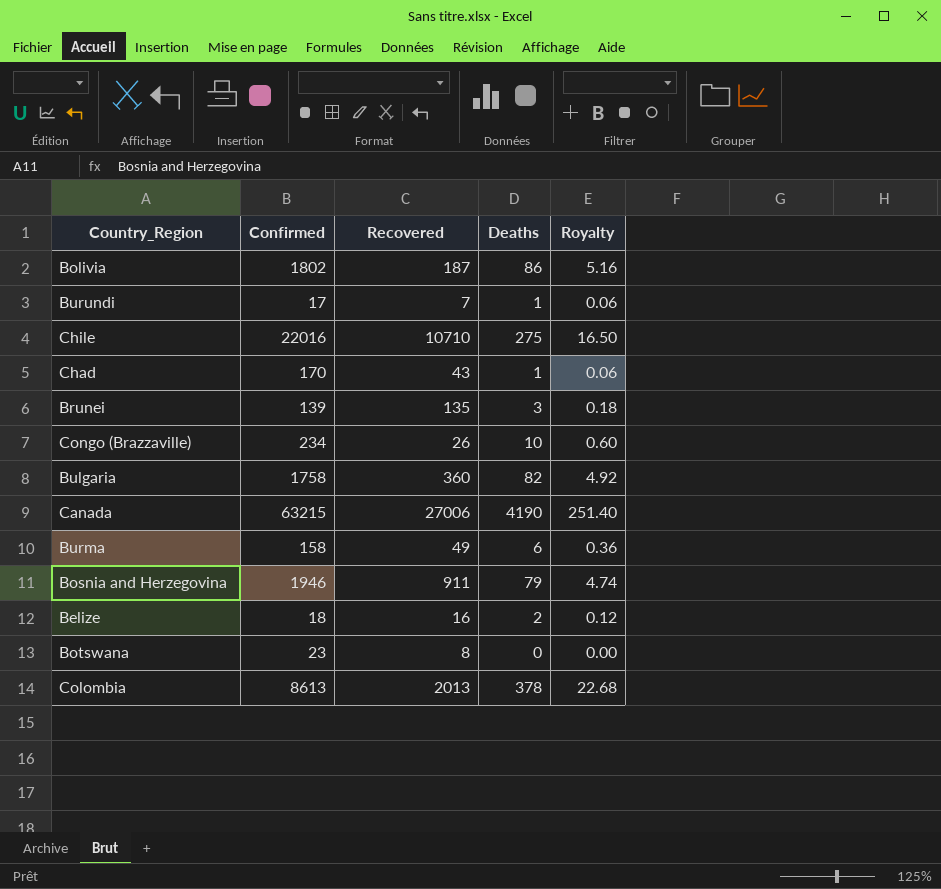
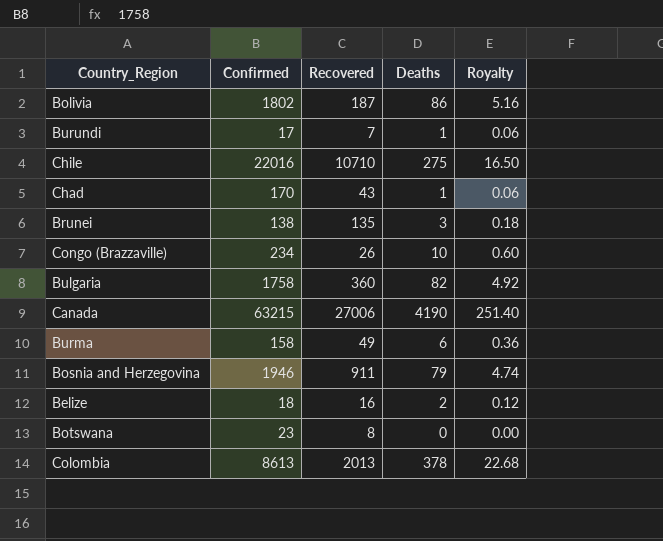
Brunei | Confirmed: 139 -> 138

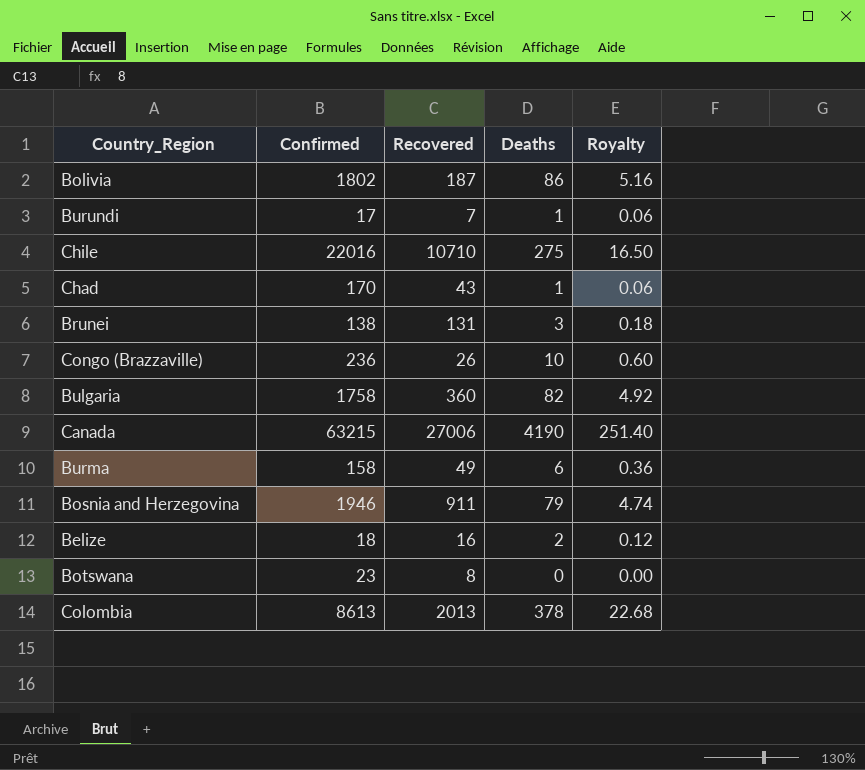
Brunei | Recovered: 135 -> 131
Congo (Brazzaville) | Confirmed: 234 -> 236

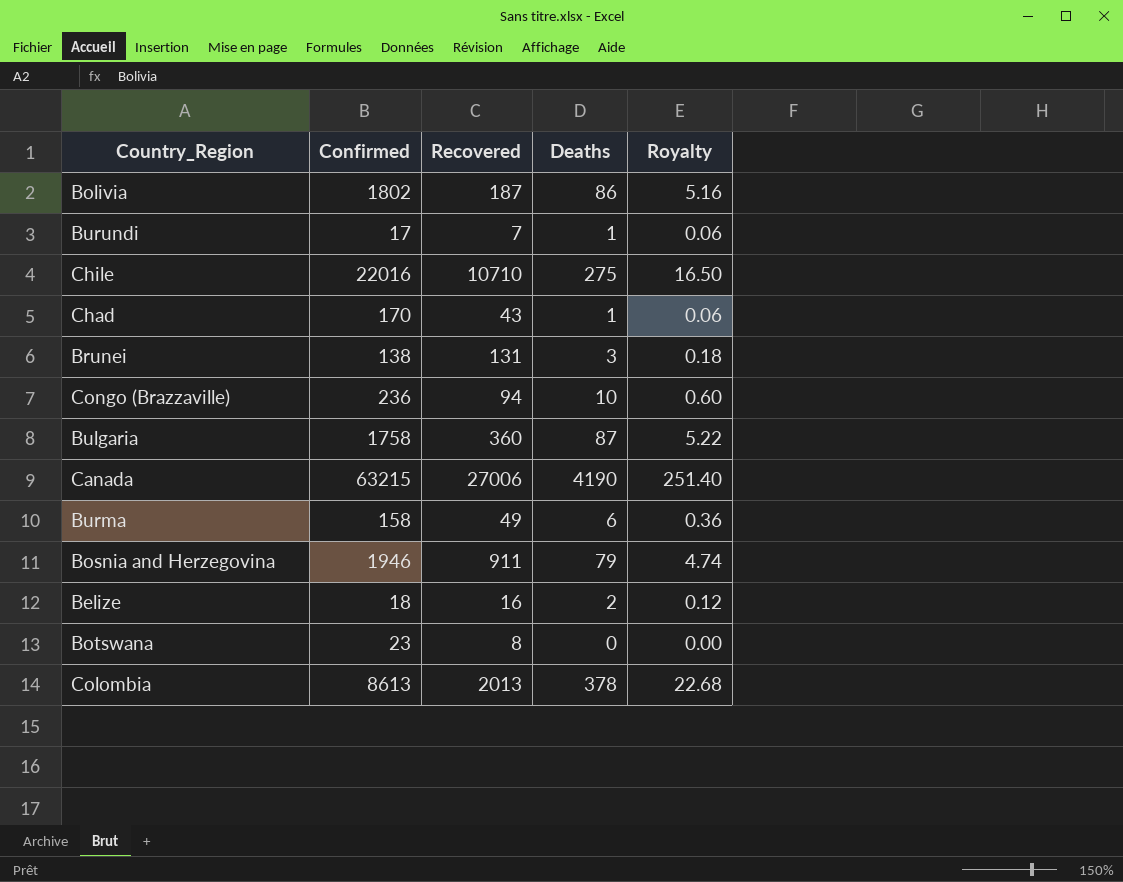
Congo (Brazzaville) | Recovered: 26 -> 94
Bulgaria | Deaths: 82 -> 87
Bulgaria | Royalty: 4.92 -> 5.22

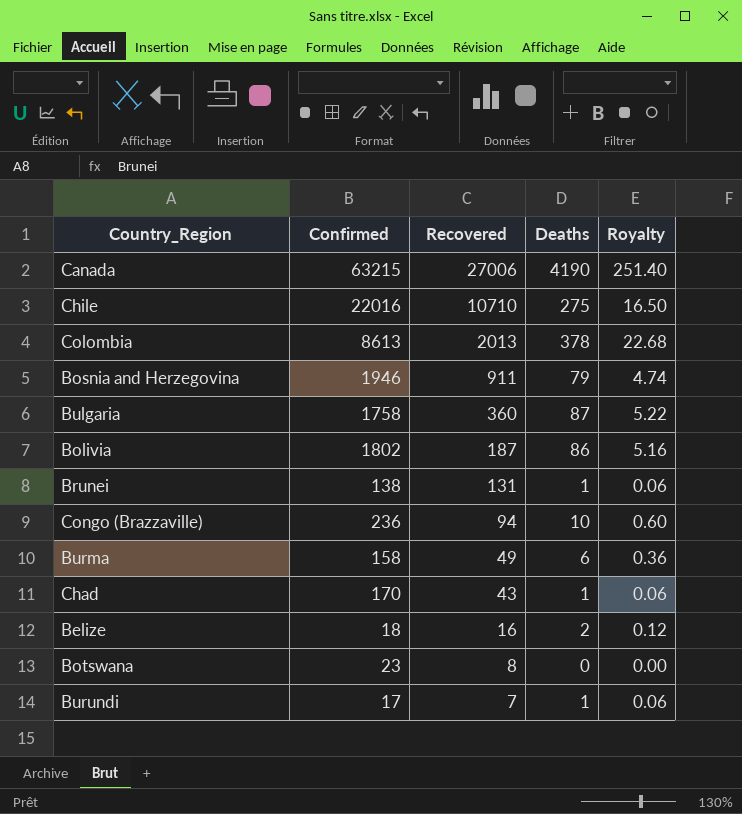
row order: none -> Recovered descending
Brunei | Deaths: 3 -> 1
Brunei | Royalty: 0.18 -> 0.06

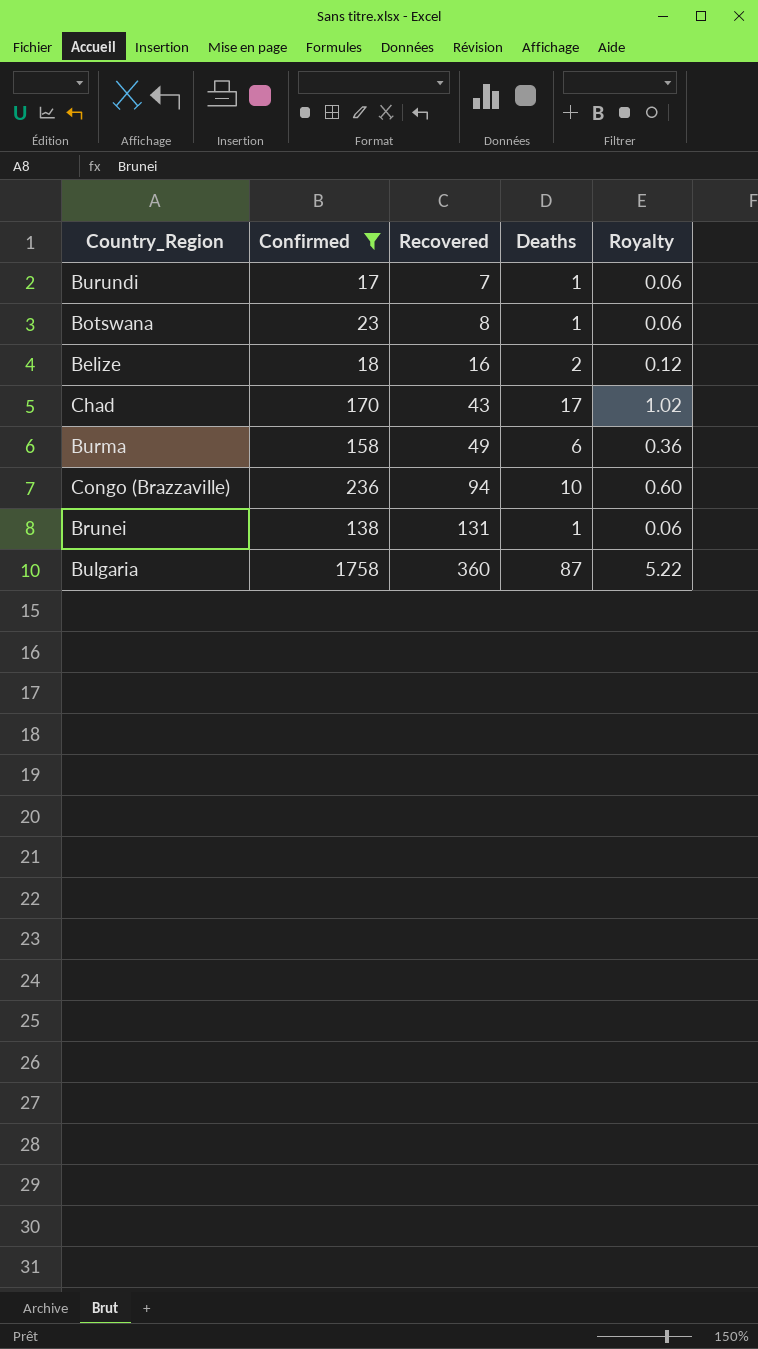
filter: none -> Confirmed <= 1758
row order: Recovered descending -> Recovered ascending
Botswana | Deaths: 0 -> 1
Botswana | Royalty: 0.00 -> 0.06
Chad | Deaths: 1 -> 17
Chad | Royalty: 0.06 -> 1.02

